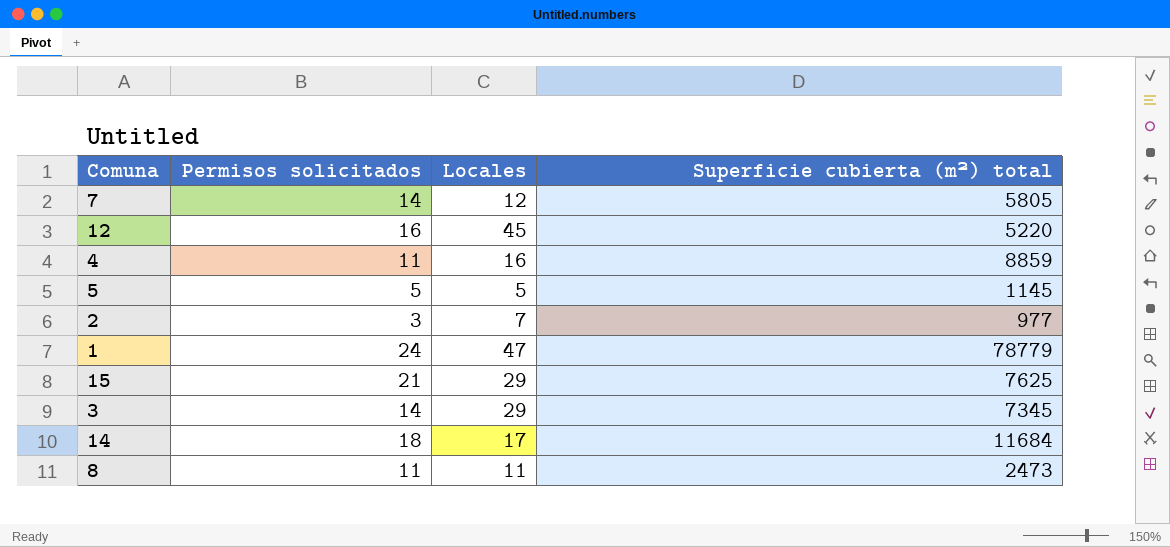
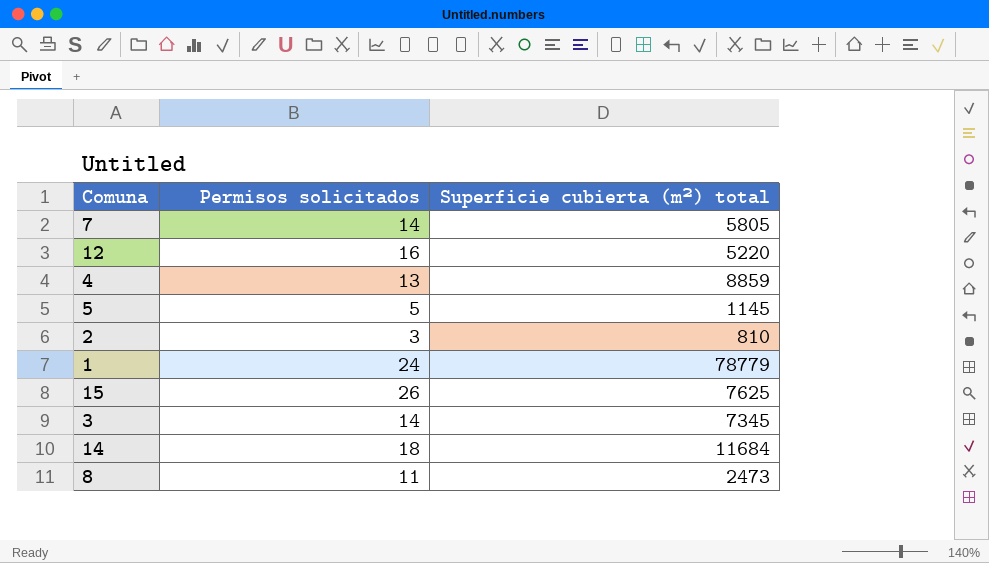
column Locales | position: 3 -> none
4 | Permisos solicitados: 11 -> 13
2 | Superficie cubierta (m²) total: 977 -> 810
15 | Permisos solicitados: 21 -> 26

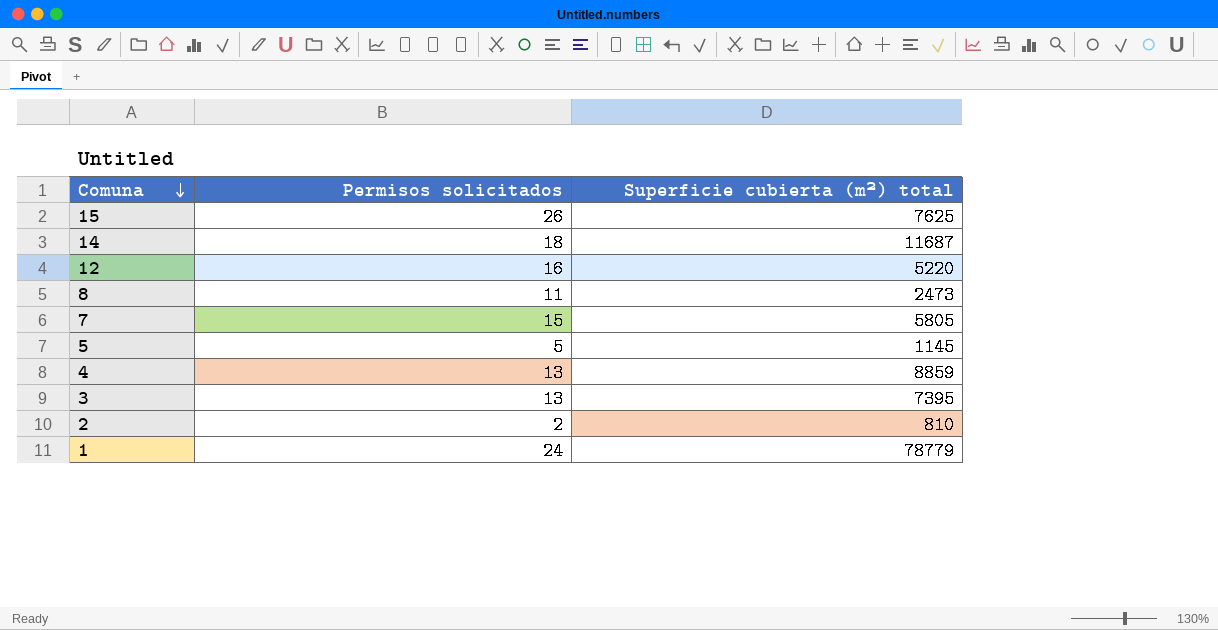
row order: none -> Comuna descending
14 | Superficie cubierta (m²) total: 11684 -> 11687
7 | Permisos solicitados: 14 -> 15
3 | Permisos solicitados: 14 -> 13
3 | Superficie cubierta (m²) total: 7345 -> 7395
2 | Permisos solicitados: 3 -> 2

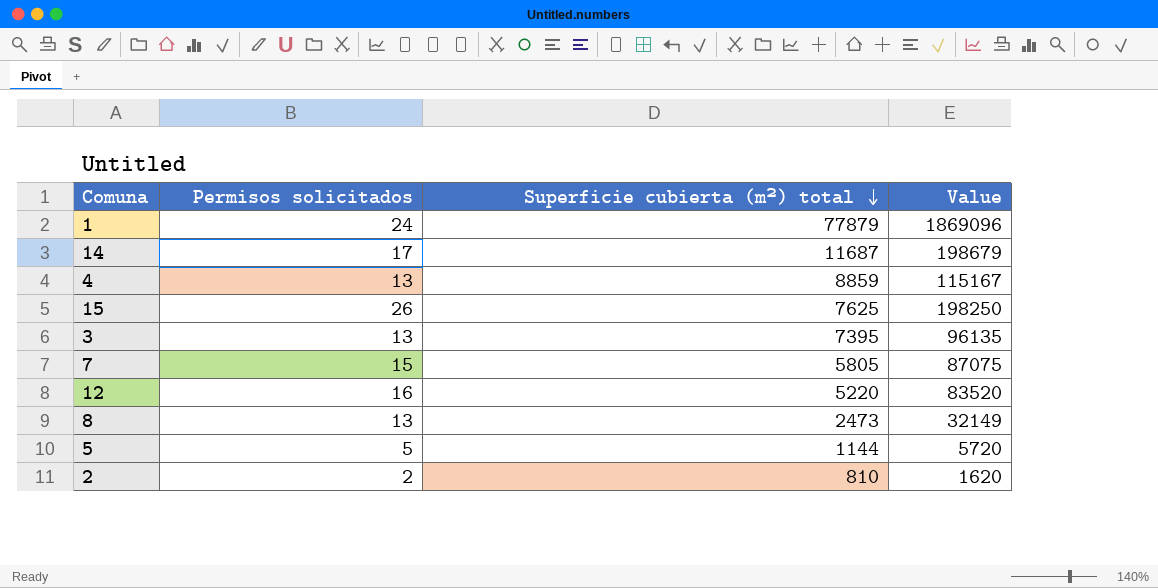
row order: Comuna descending -> Superficie cubierta (m²) total descending
column Value | formula: none -> [Permisos solicitados] * [Superficie cubierta (m²) total]
1 | Superficie cubierta (m²) total: 78779 -> 77879
14 | Permisos solicitados: 18 -> 17
8 | Permisos solicitados: 11 -> 13
5 | Superficie cubierta (m²) total: 1145 -> 1144

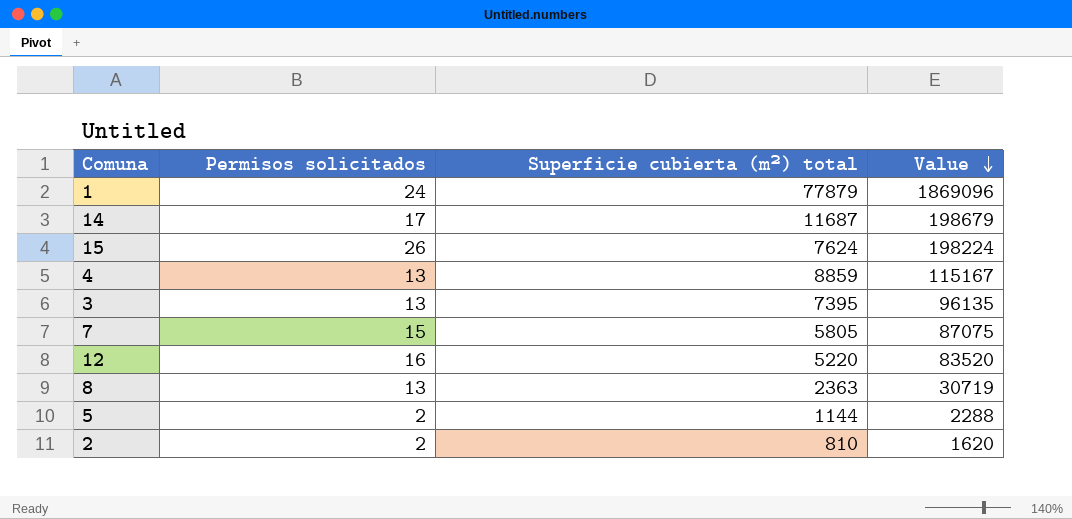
row order: Superficie cubierta (m²) total descending -> Value descending
15 | Superficie cubierta (m²) total: 7625 -> 7624
15 | Value: 198250 -> 198224
8 | Superficie cubierta (m²) total: 2473 -> 2363
8 | Value: 32149 -> 30719
5 | Permisos solicitados: 5 -> 2
5 | Value: 5720 -> 2288

